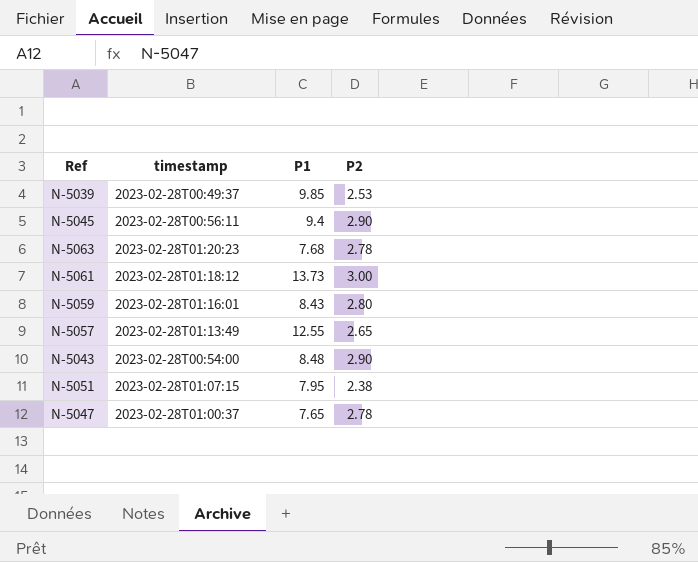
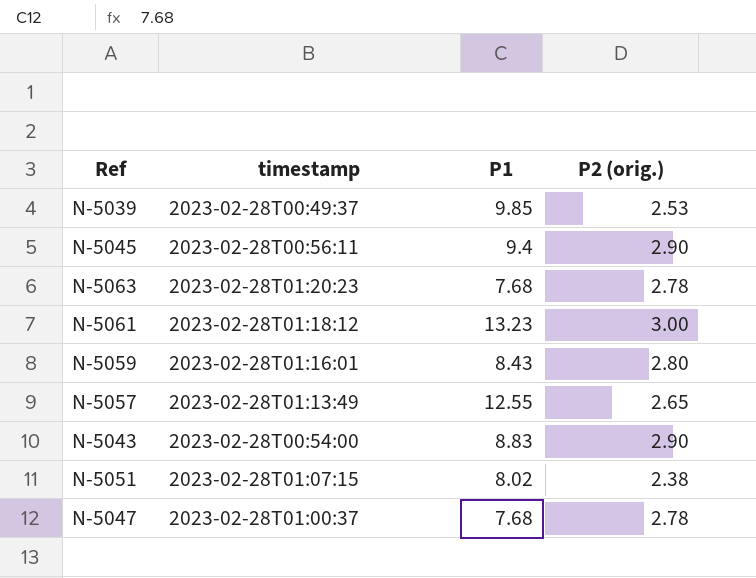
column name: P2 -> P2 (orig.)
N-5061 | P1: 13.73 -> 13.23
N-5043 | P1: 8.48 -> 8.83
N-5051 | P1: 7.95 -> 8.02
N-5047 | P1: 7.65 -> 7.68

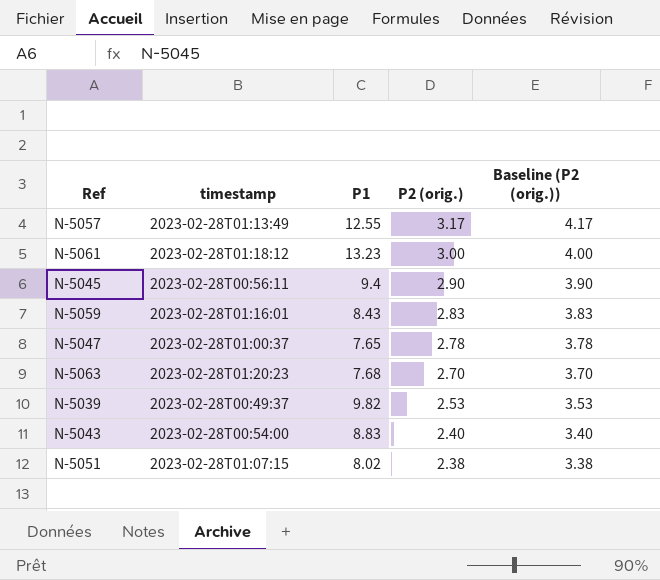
row order: none -> P2 (orig.) descending
column Baseline (P2 (orig.)) | formula: none -> [P2 (orig.)] + 1
N-5057 | P2 (orig.): 2.65 -> 3.17
N-5059 | P2 (orig.): 2.80 -> 2.83
N-5047 | P1: 7.68 -> 7.65
N-5063 | P2 (orig.): 2.78 -> 2.70
N-5039 | P1: 9.85 -> 9.82
N-5043 | P2 (orig.): 2.90 -> 2.40

